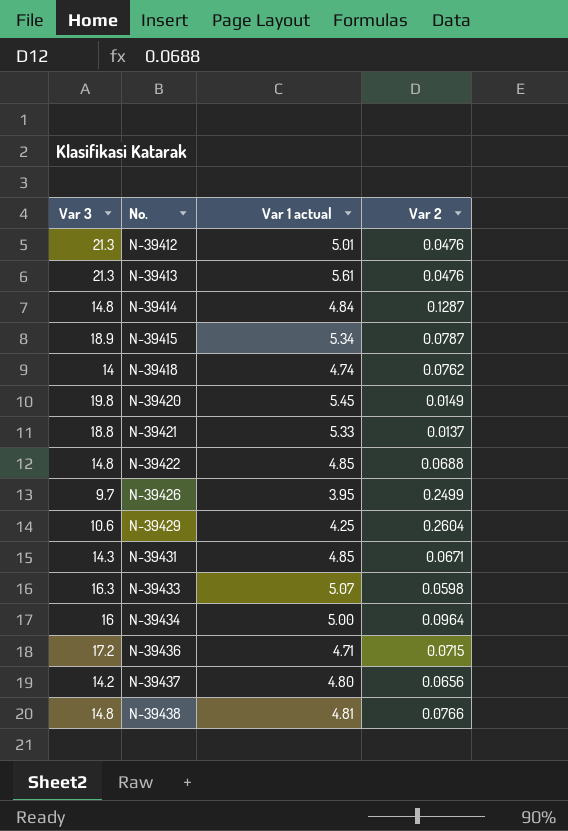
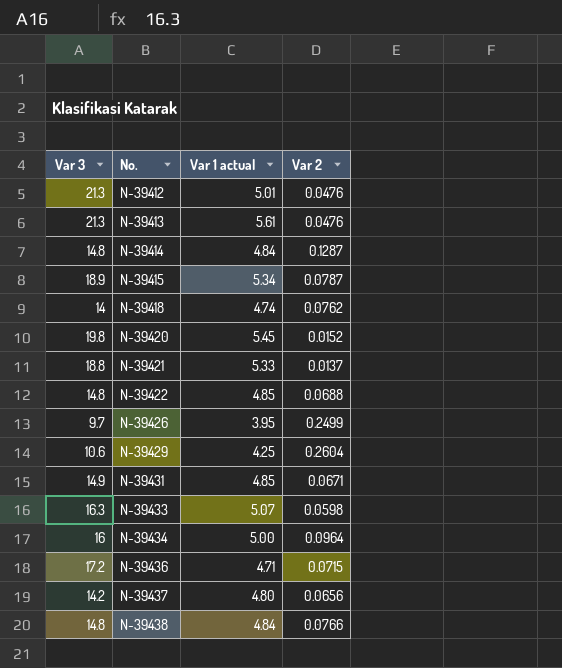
N-39420 | Var 2: 0.0149 -> 0.0152
N-39431 | Var 3: 14.3 -> 14.9
N-39438 | Var 1 actual: 4.81 -> 4.84

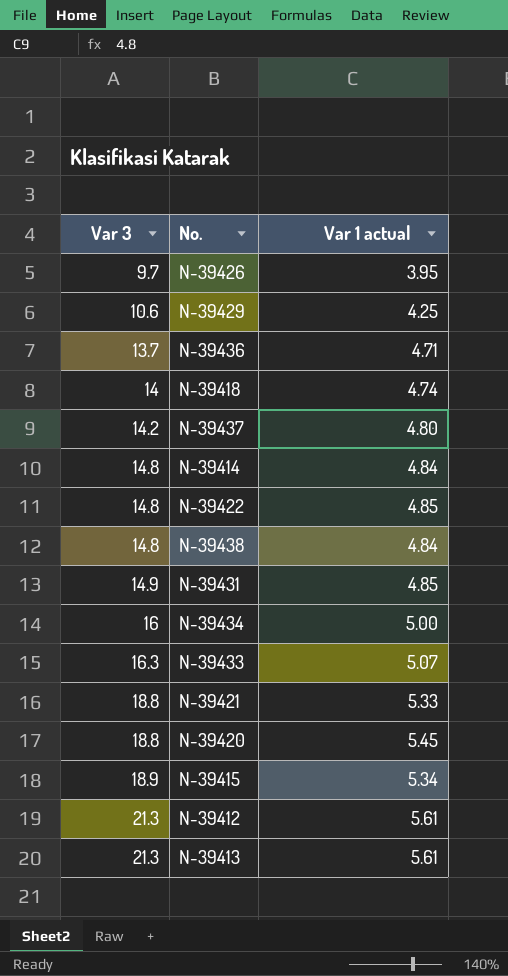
row order: No. ascending -> Var 3 ascending
column Var 2 | position: 4 -> none
N-39436 | Var 3: 17.2 -> 13.7
N-39420 | Var 3: 19.8 -> 18.8
N-39412 | Var 1 actual: 5.01 -> 5.61

